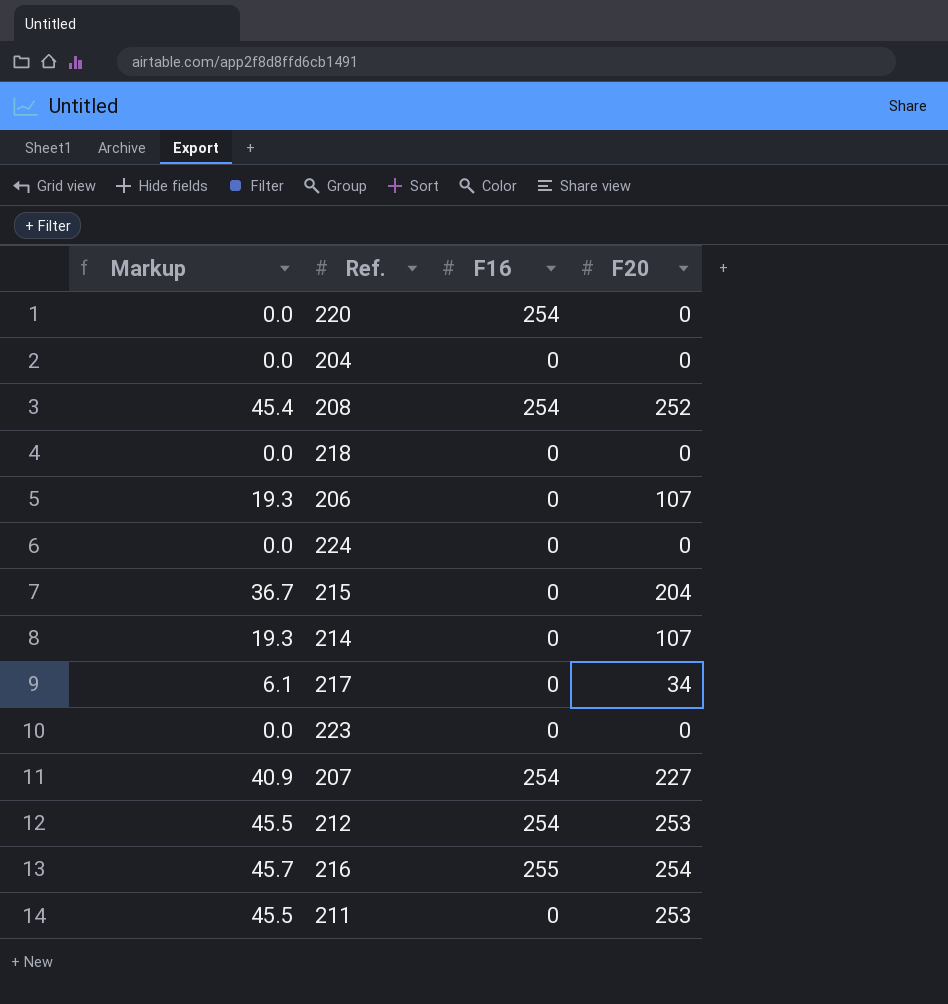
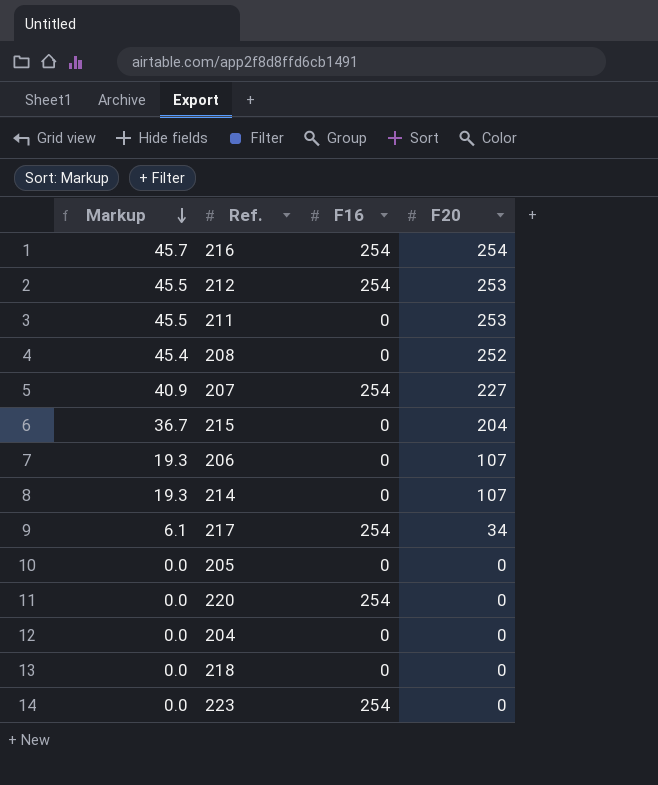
row order: none -> Markup descending
row 224: 0.0 | 0 | 0 -> none
216 | F16: 255 -> 254
208 | F16: 254 -> 0
217 | F16: 0 -> 254
row 205: none -> 0.0 | 0 | 0
223 | F16: 0 -> 254

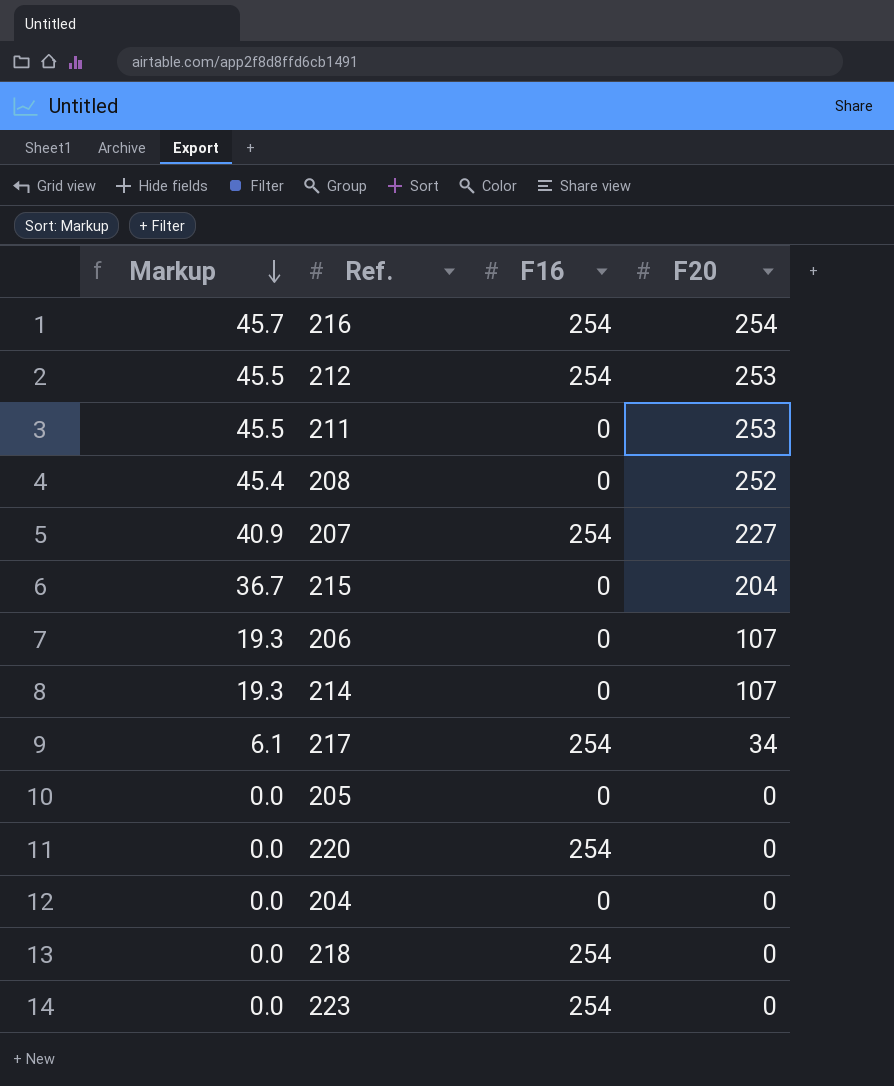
218 | F16: 0 -> 254

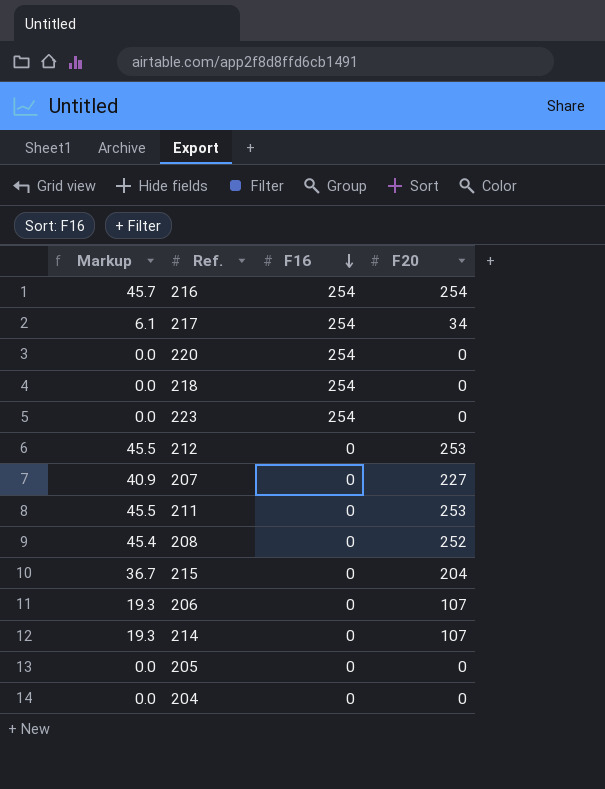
row order: Markup descending -> F16 descending
212 | F16: 254 -> 0
207 | F16: 254 -> 0

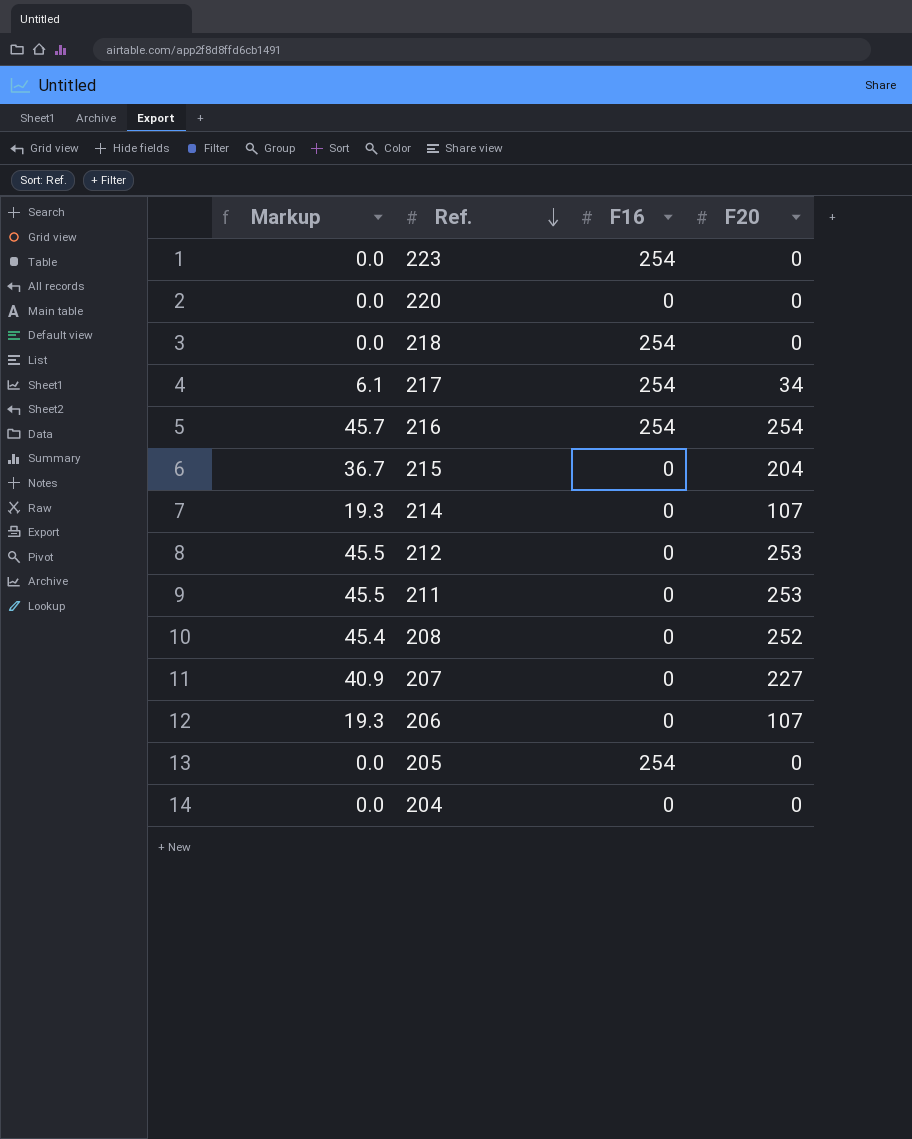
row order: F16 descending -> Ref. descending
220 | F16: 254 -> 0
205 | F16: 0 -> 254

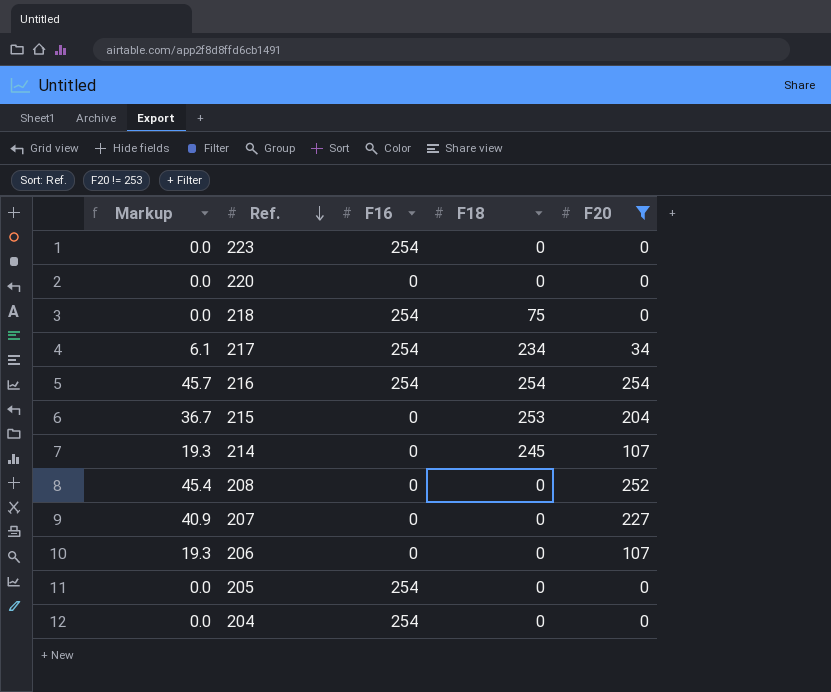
filter: none -> F20 != 253
column F18 | position: none -> 4
204 | F16: 0 -> 254

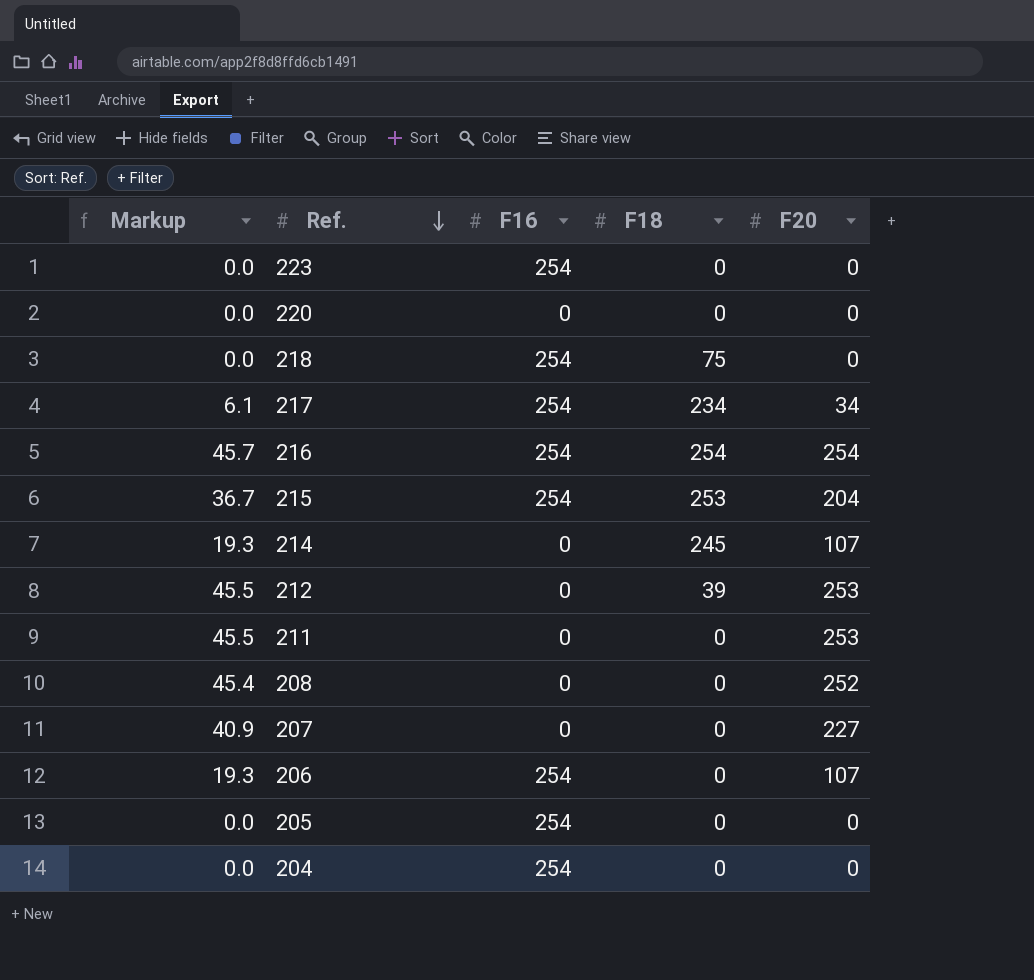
filter: F20 != 253 -> none
215 | F16: 0 -> 254
206 | F16: 0 -> 254

